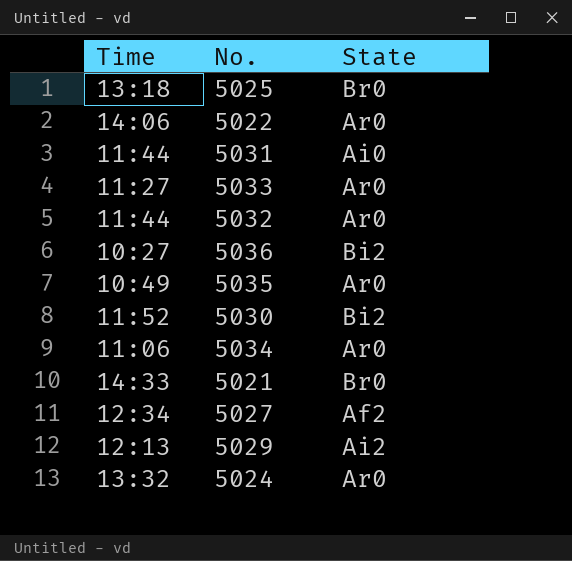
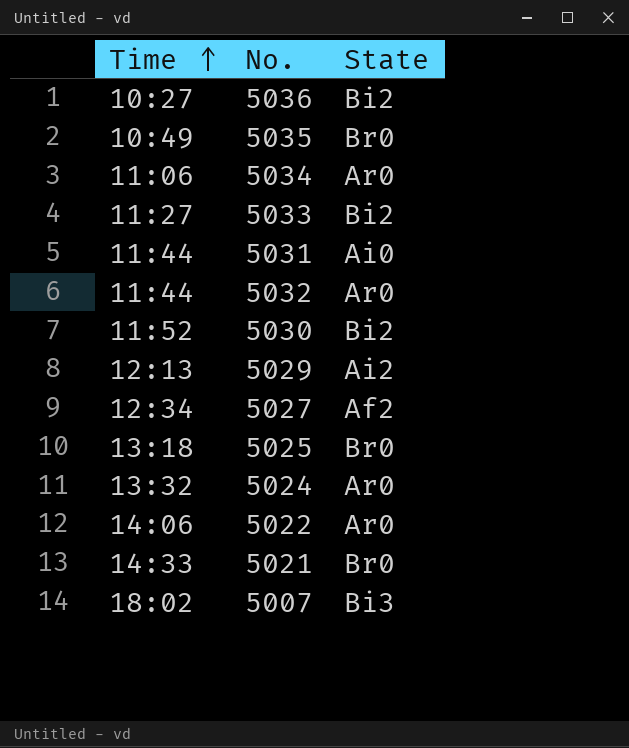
row order: none -> Time ascending
5035 | State: Ar0 -> Br0
5033 | State: Ar0 -> Bi2
row 5007: none -> 18:02 | Bi3

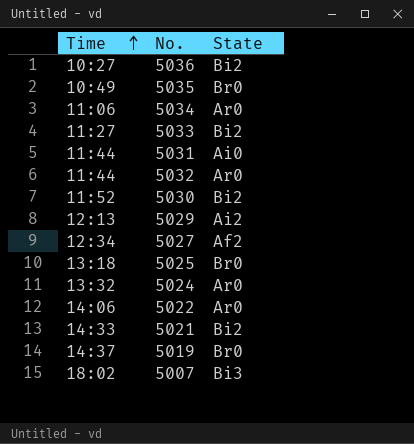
5021 | State: Br0 -> Bi2
row 5019: none -> 14:37 | Br0

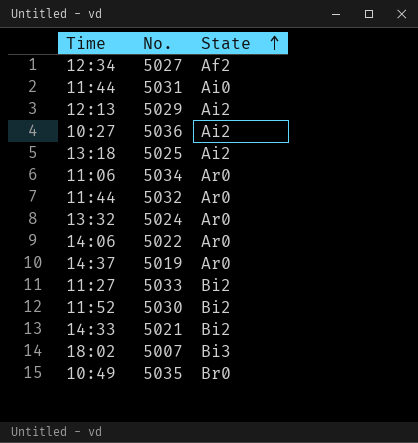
row order: Time ascending -> State ascending
5036 | State: Bi2 -> Ai2
5025 | State: Br0 -> Ai2
5019 | State: Br0 -> Ar0

